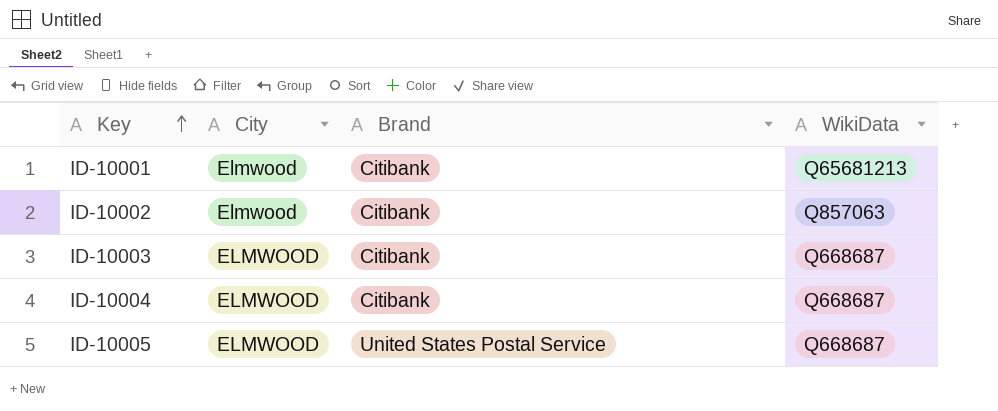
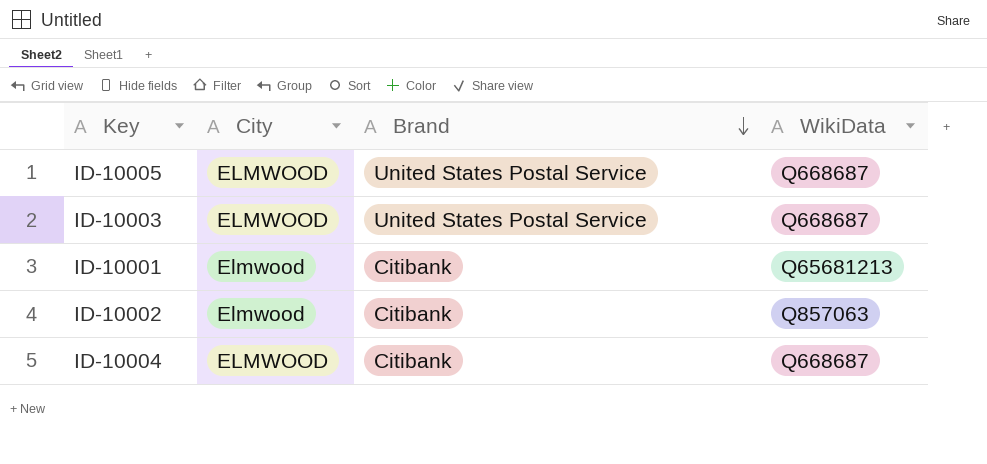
row order: Key ascending -> Brand descending
ID-10003 | Brand: Citibank -> United States Postal Service

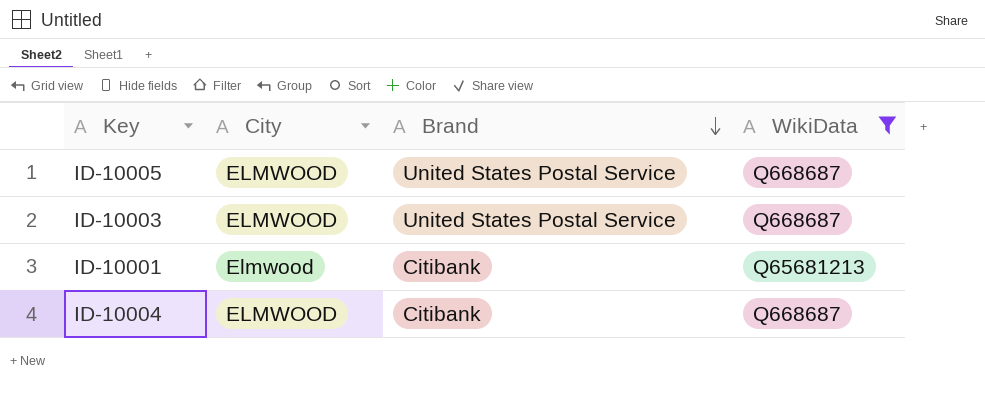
filter: none -> WikiData != Q857063

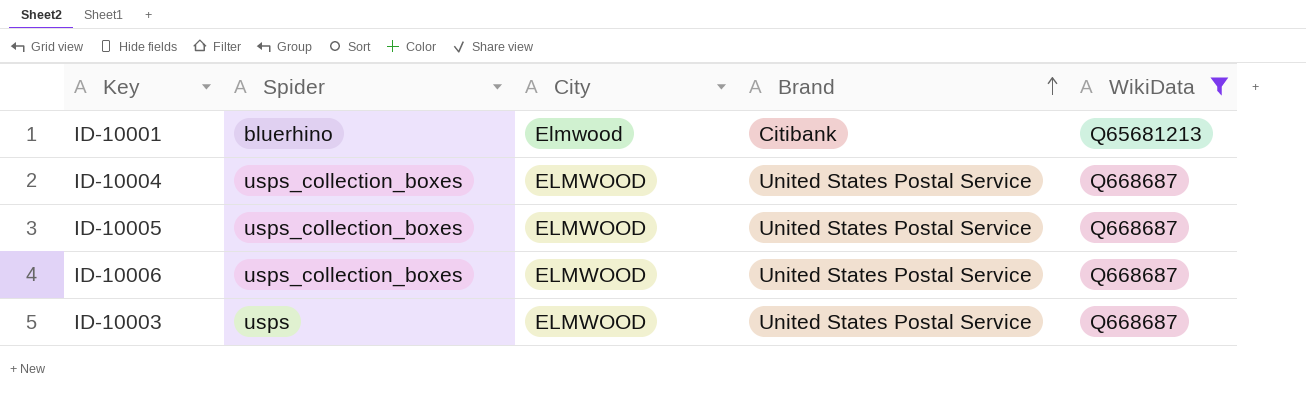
row order: Brand descending -> Brand ascending
column Spider | position: none -> 2
ID-10004 | Brand: Citibank -> United States Postal Service
row ID-10006: none -> usps_collection_boxes | ELMWOOD | United States Postal Service | Q668687

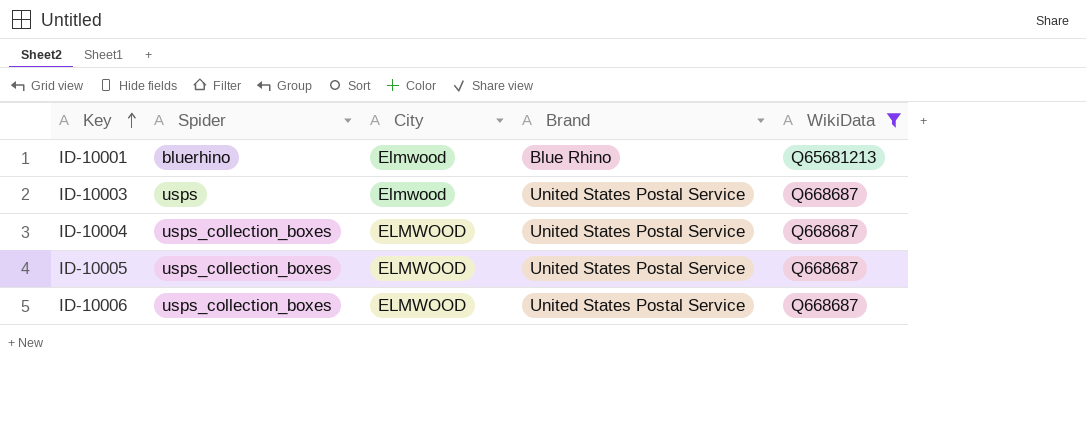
row order: Brand ascending -> Key ascending
ID-10001 | Brand: Citibank -> Blue Rhino
ID-10003 | City: ELMWOOD -> Elmwood

